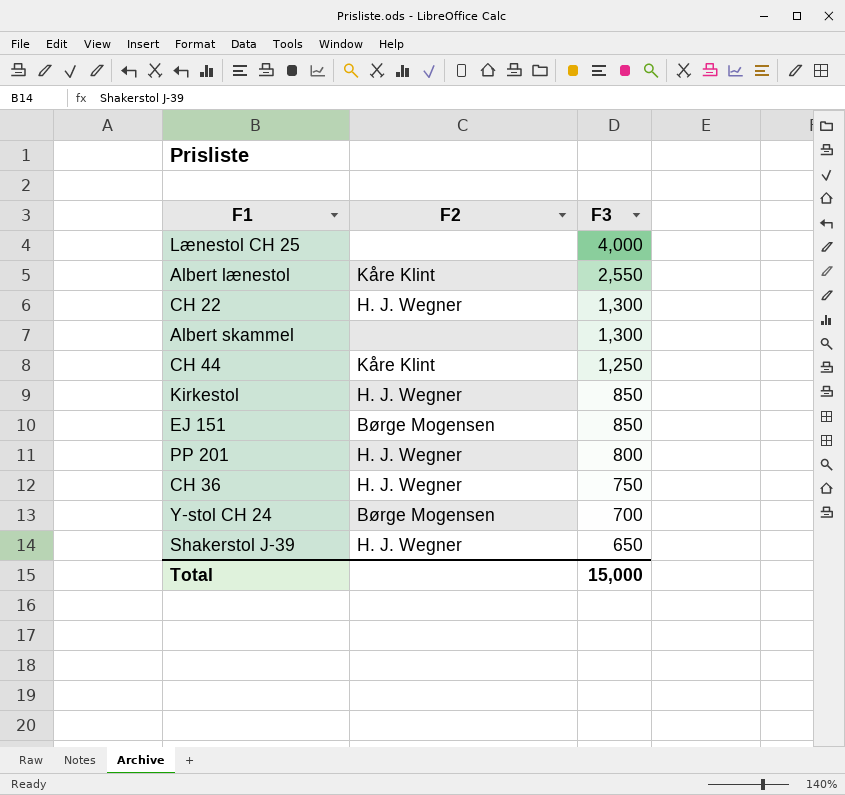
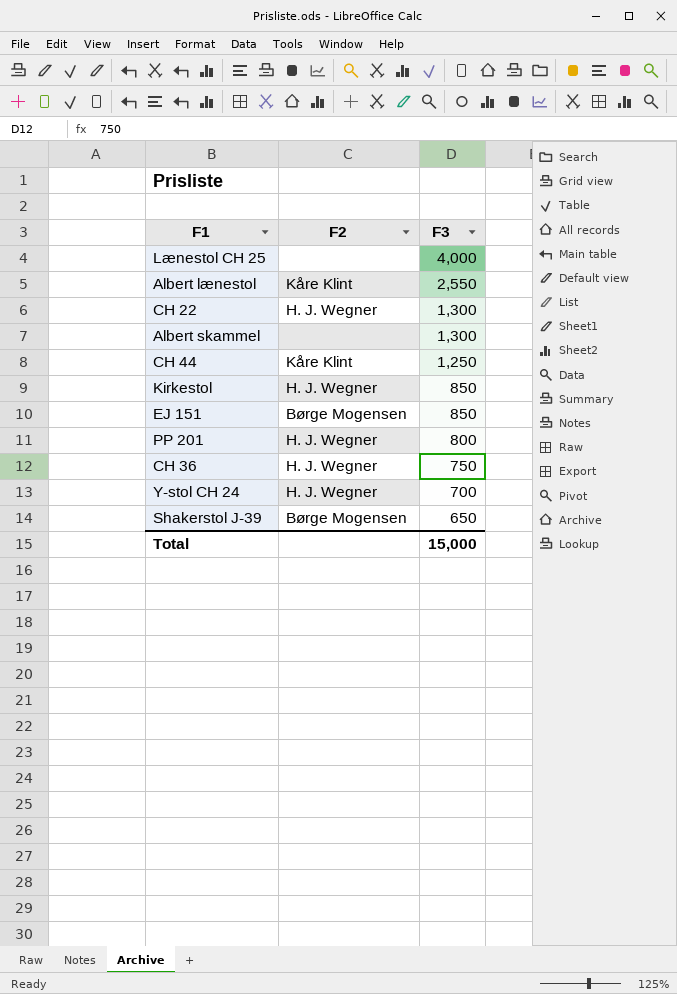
Y-stol CH 24 | F2: Børge Mogensen -> H. J. Wegner
Shakerstol J-39 | F2: H. J. Wegner -> Børge Mogensen

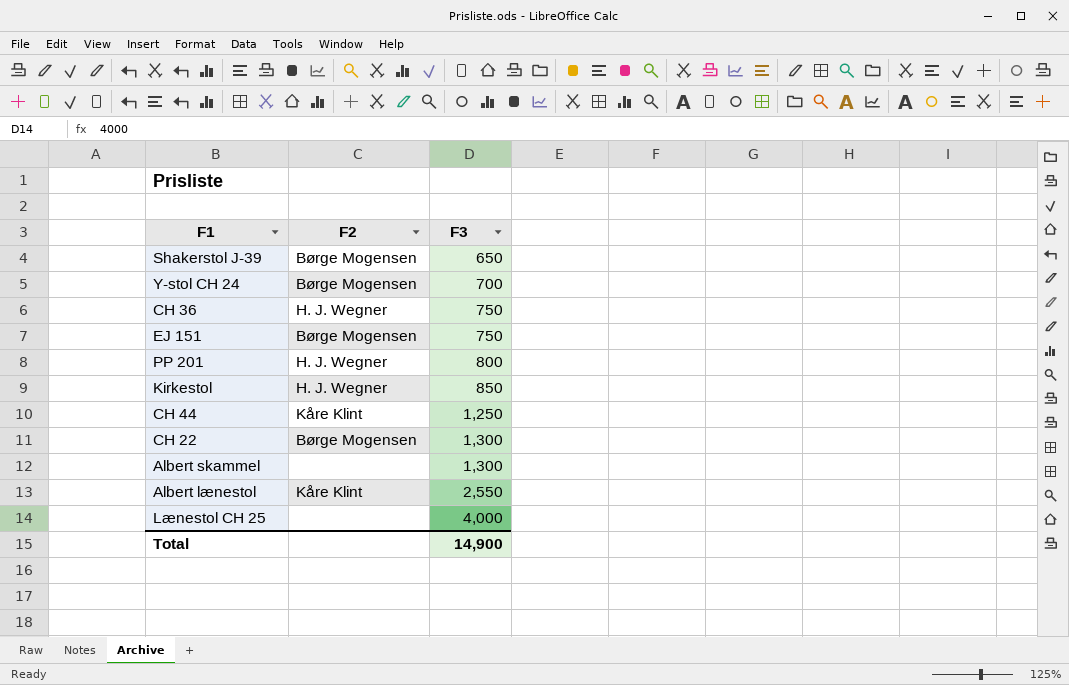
row order: F3 descending -> F3 ascending
Y-stol CH 24 | F2: H. J. Wegner -> Børge Mogensen
EJ 151 | F3: 850 -> 750
CH 22 | F2: H. J. Wegner -> Børge Mogensen
Total | F3: 15,000 -> 14,900

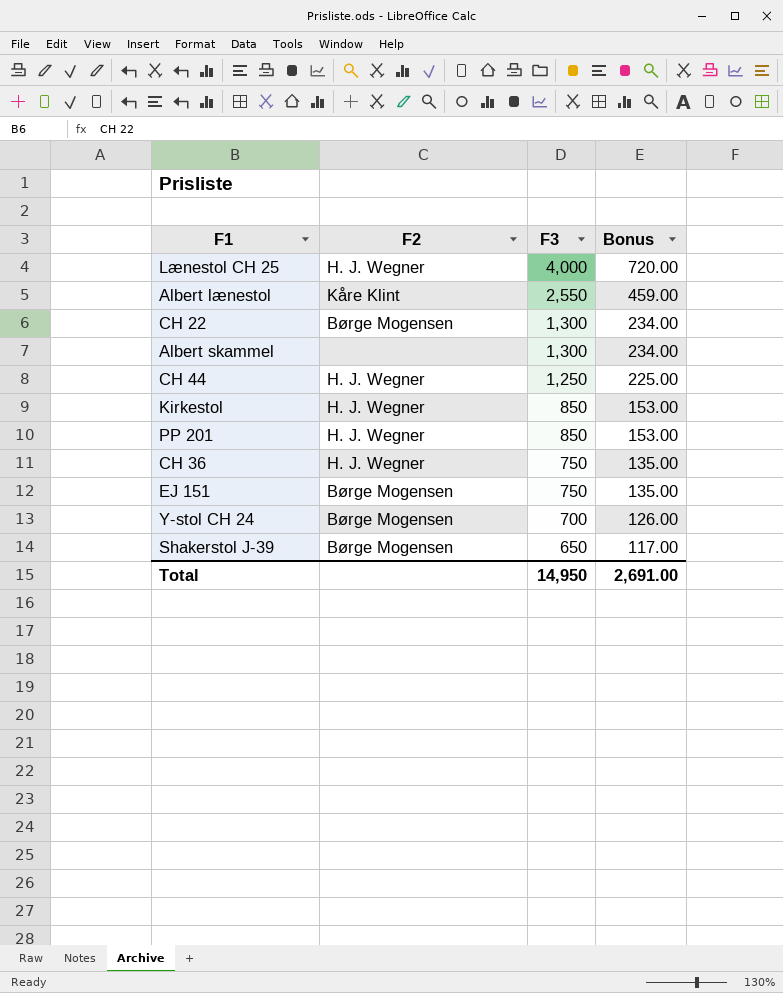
row order: F3 ascending -> F3 descending
column Bonus | formula: none -> [F3] * 0.18
Lænestol CH 25 | F2: none -> H. J. Wegner
CH 44 | F2: Kåre Klint -> H. J. Wegner
PP 201 | F3: 800 -> 850
Total | F3: 14,900 -> 14,950

